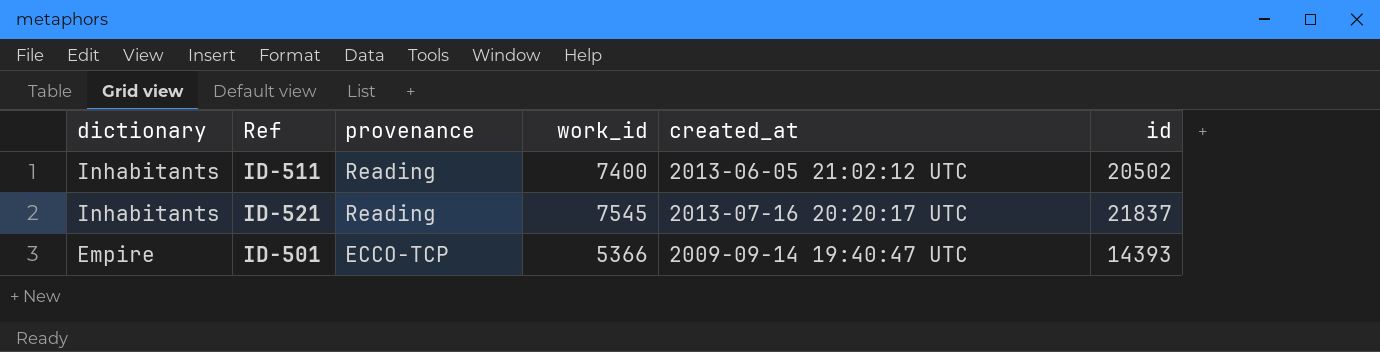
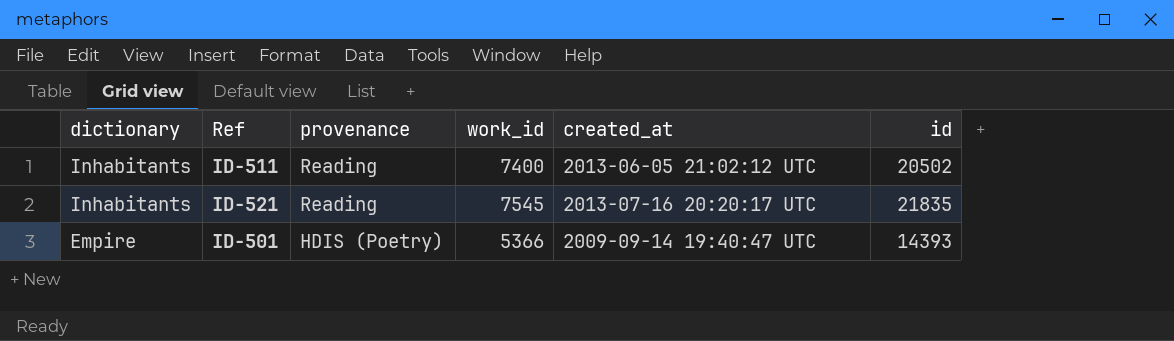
ID-521 | id: 21837 -> 21835
ID-501 | provenance: ECCO-TCP -> HDIS (Poetry)

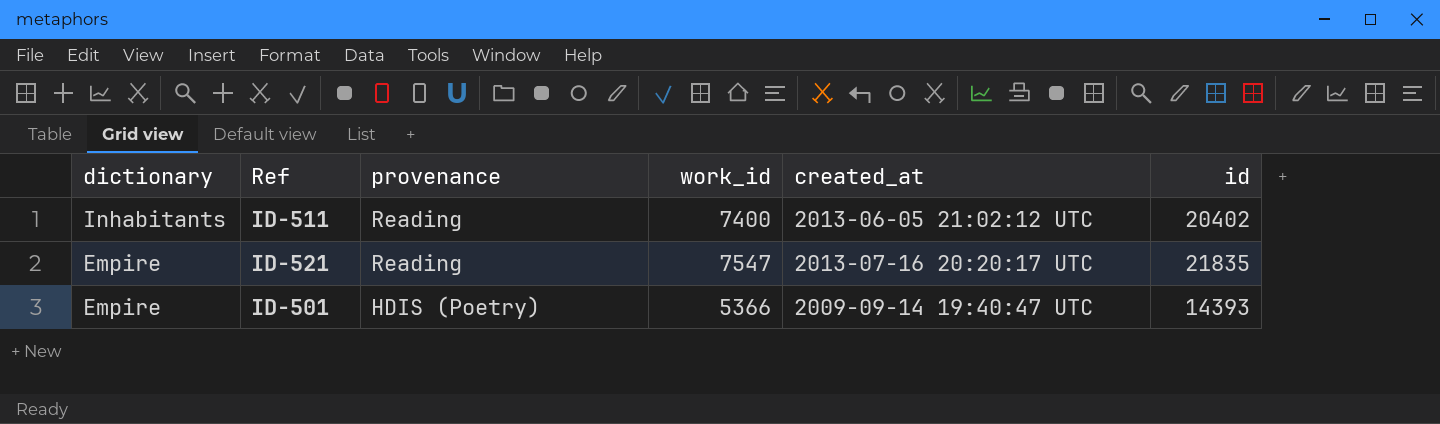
ID-511 | id: 20502 -> 20402
ID-521 | dictionary: Inhabitants -> Empire
ID-521 | work_id: 7545 -> 7547

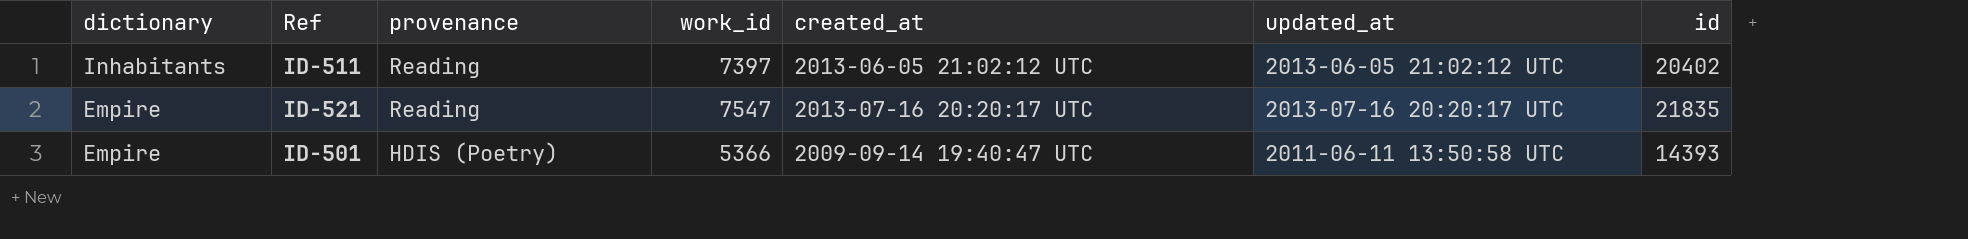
column updated_at | position: none -> 6
ID-511 | work_id: 7400 -> 7397

